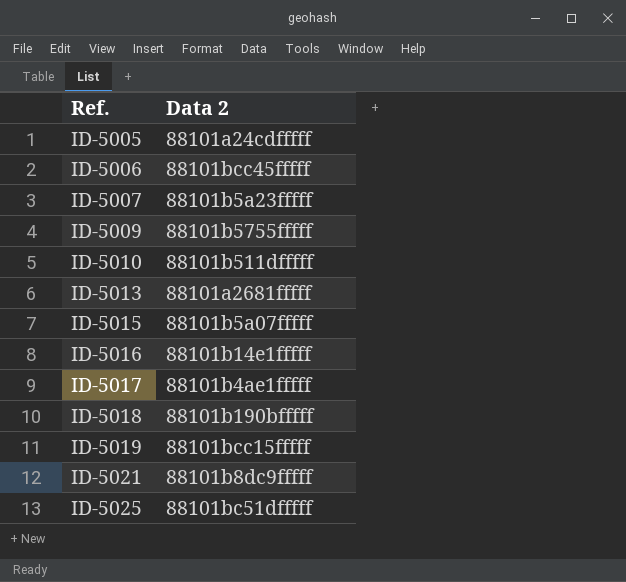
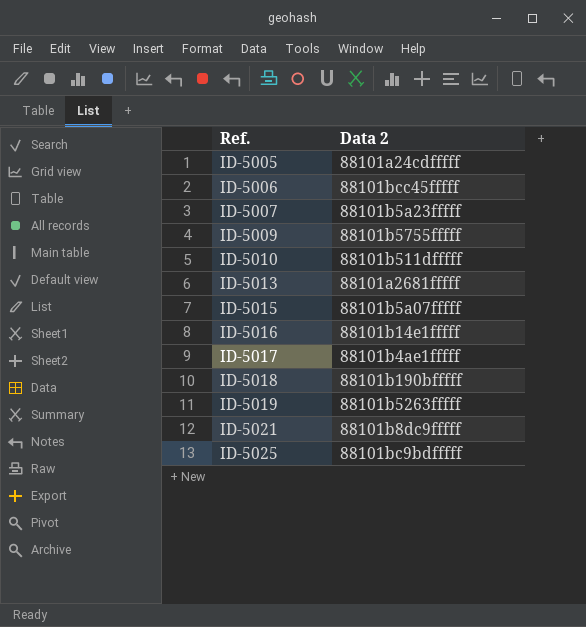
ID-5019 | Data 2: 88101bcc15fffff -> 88101b5263fffff
ID-5025 | Data 2: 88101bc51dfffff -> 88101bc9bdfffff

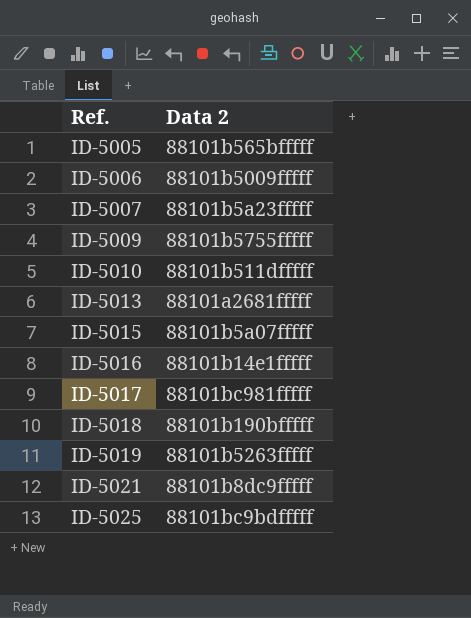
ID-5005 | Data 2: 88101a24cdfffff -> 88101b565bfffff
ID-5006 | Data 2: 88101bcc45fffff -> 88101b5009fffff
ID-5017 | Data 2: 88101b4ae1fffff -> 88101bc981fffff

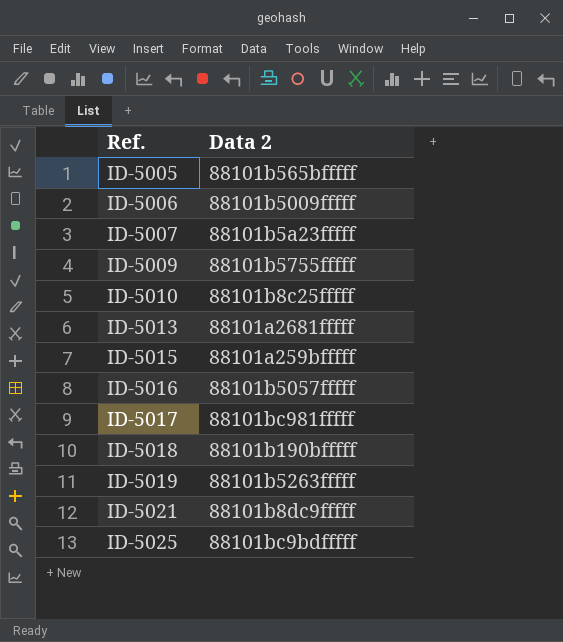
ID-5010 | Data 2: 88101b511dfffff -> 88101b8c25fffff
ID-5015 | Data 2: 88101b5a07fffff -> 88101a259bfffff
ID-5016 | Data 2: 88101b14e1fffff -> 88101b5057fffff

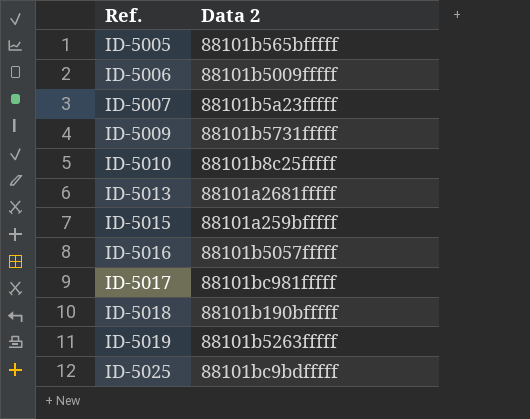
row ID-5021: 88101b8dc9fffff -> none
ID-5009 | Data 2: 88101b5755fffff -> 88101b5731fffff

